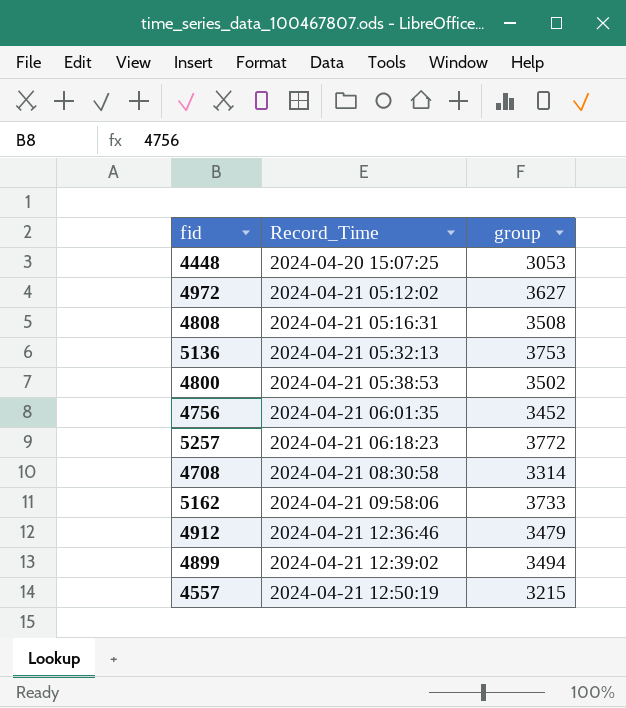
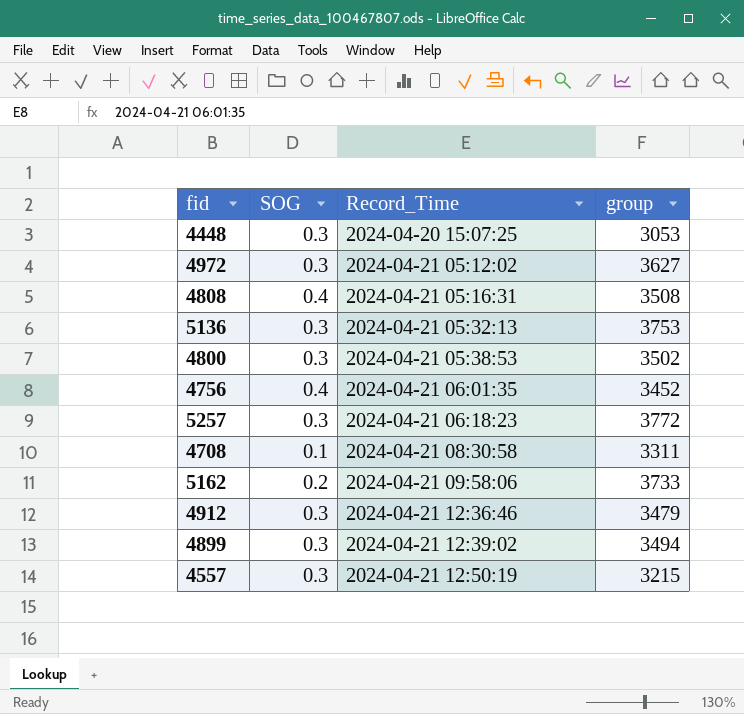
column SOG | position: none -> 2
4708 | group: 3314 -> 3311

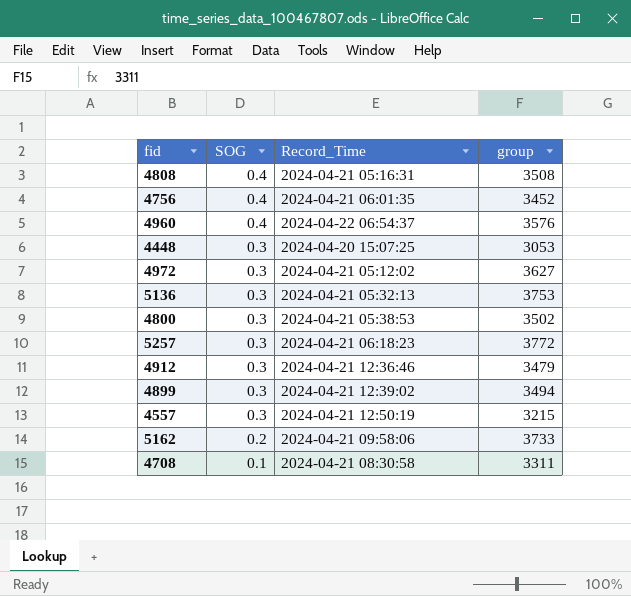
row order: Record_Time ascending -> SOG descending
row 4960: none -> 0.4 | 2024-04-22 06:54:37 | 3576

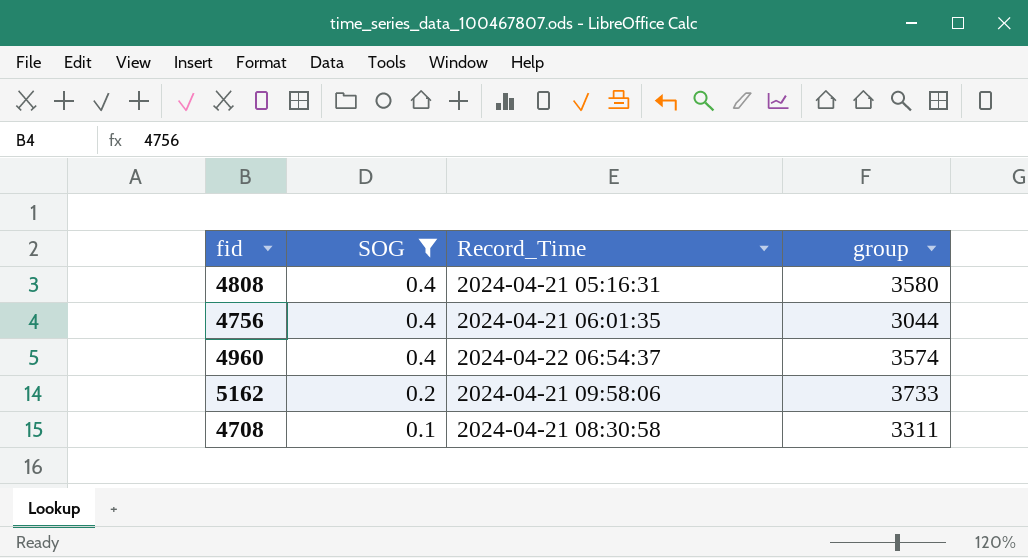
filter: none -> SOG != 0.3
4808 | group: 3508 -> 3580
4756 | group: 3452 -> 3044
4960 | group: 3576 -> 3574

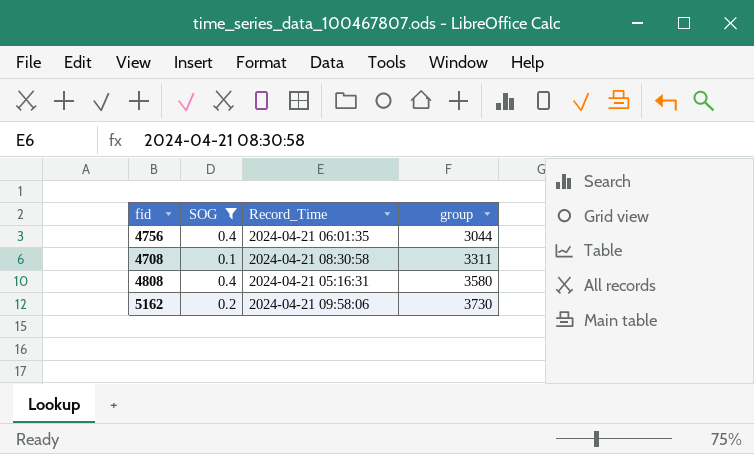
row order: SOG descending -> group ascending
row 4960: 0.4 | 2024-04-22 06:54:37 | 3574 -> none
5162 | group: 3733 -> 3730

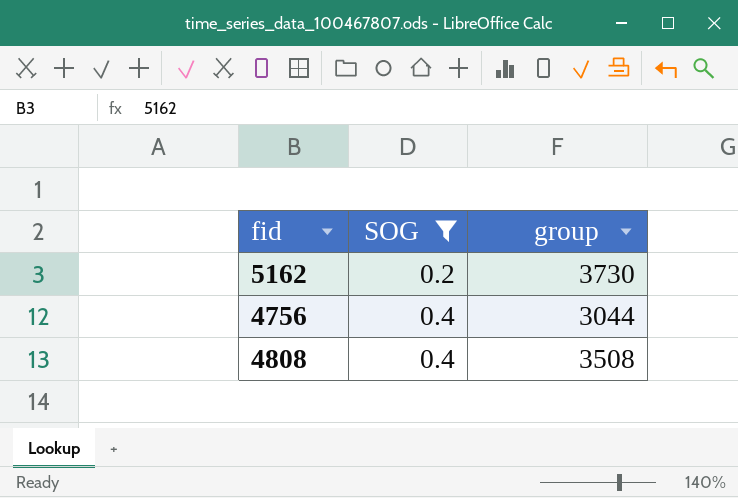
row order: group ascending -> SOG ascending
column Record_Time | position: 3 -> none
row 4708: 0.1 | 2024-04-21 08:30:58 | 3311 -> none
4808 | group: 3580 -> 3508

